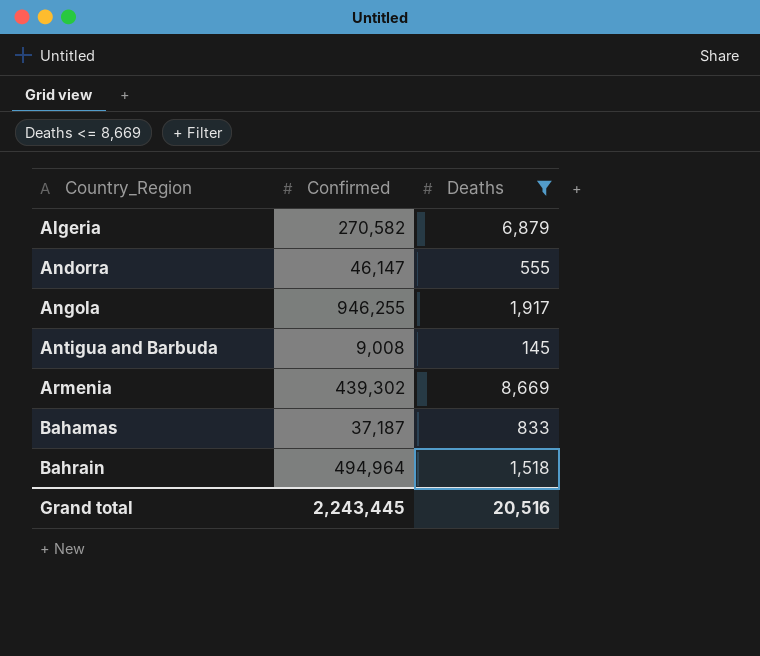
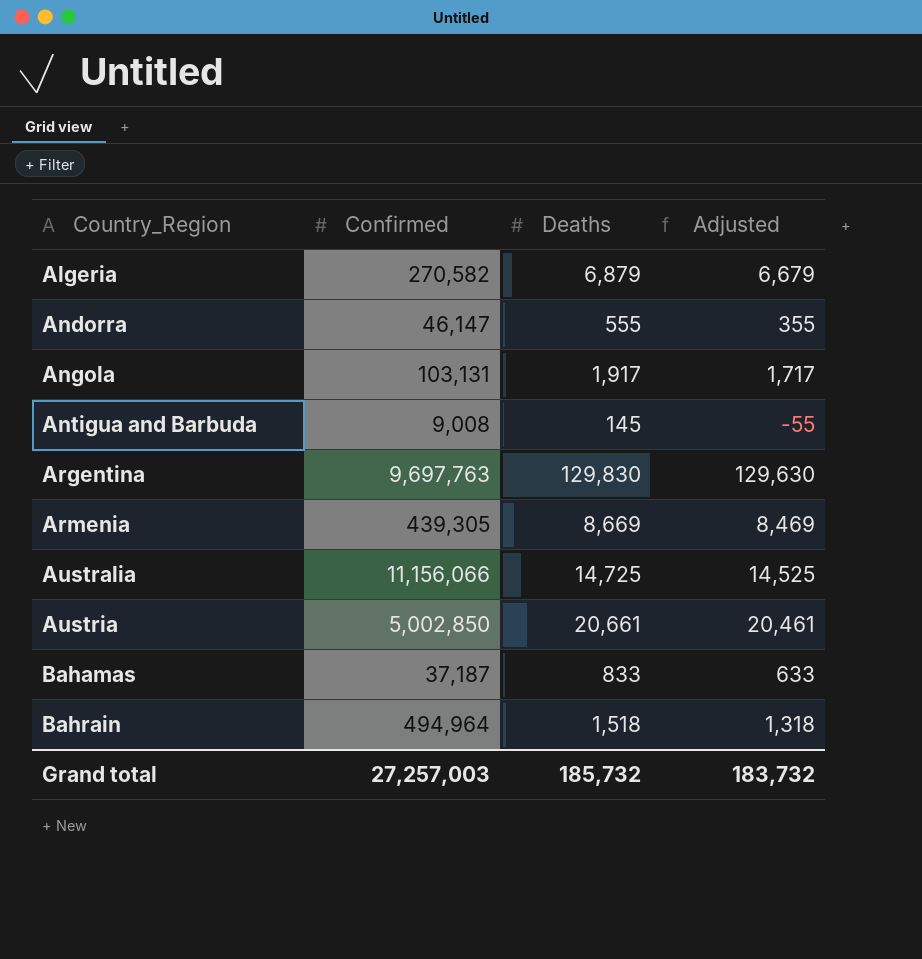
filter: Deaths <= 8,669 -> none
column Adjusted | formula: none -> [Deaths] - 200
Angola | Confirmed: 946,255 -> 103,131
Armenia | Confirmed: 439,302 -> 439,305
Grand total | Confirmed: 2,243,445 -> 27,257,003
Grand total | Deaths: 20,516 -> 185,732

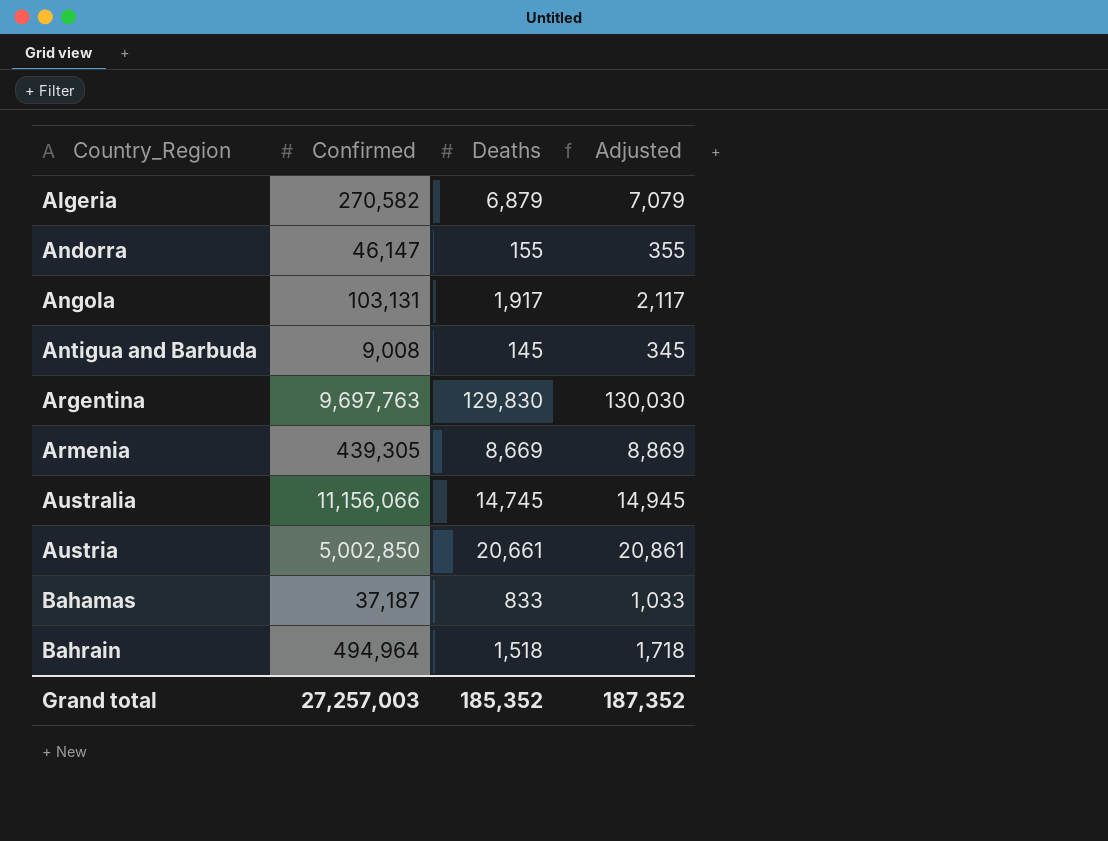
column Adjusted | formula: [Deaths] - 200 -> [Deaths] + 200
Andorra | Deaths: 555 -> 155
Australia | Deaths: 14,725 -> 14,745
Grand total | Deaths: 185,732 -> 185,352
Grand total | Adjusted: 183,732 -> 187,352

